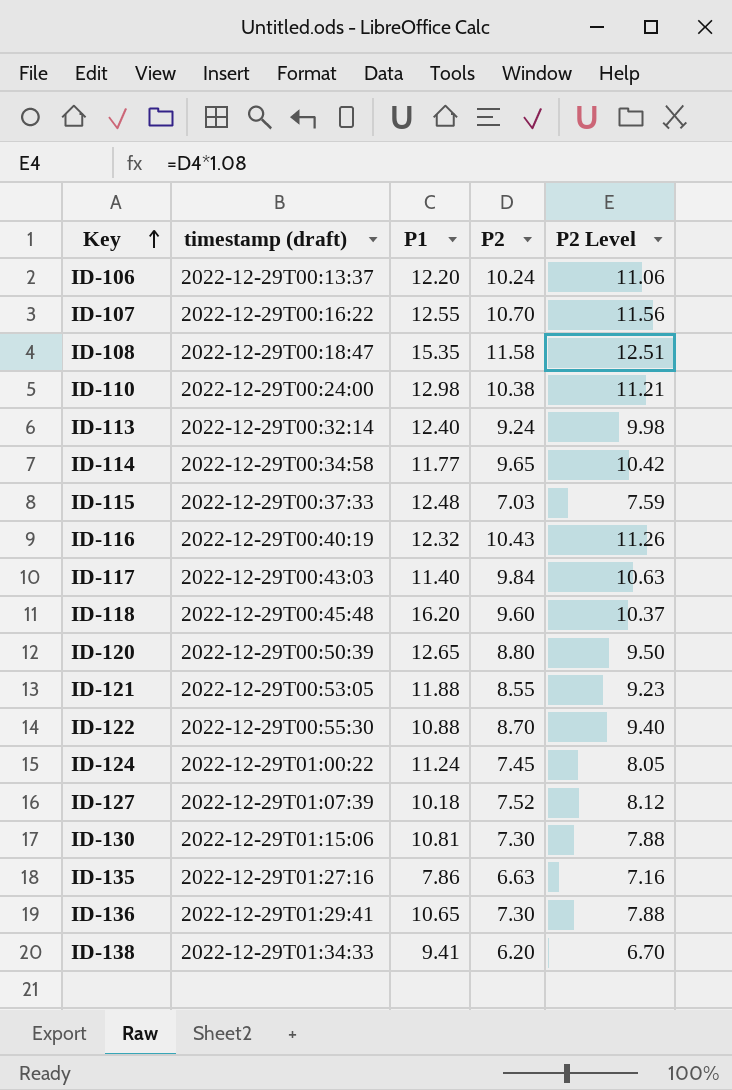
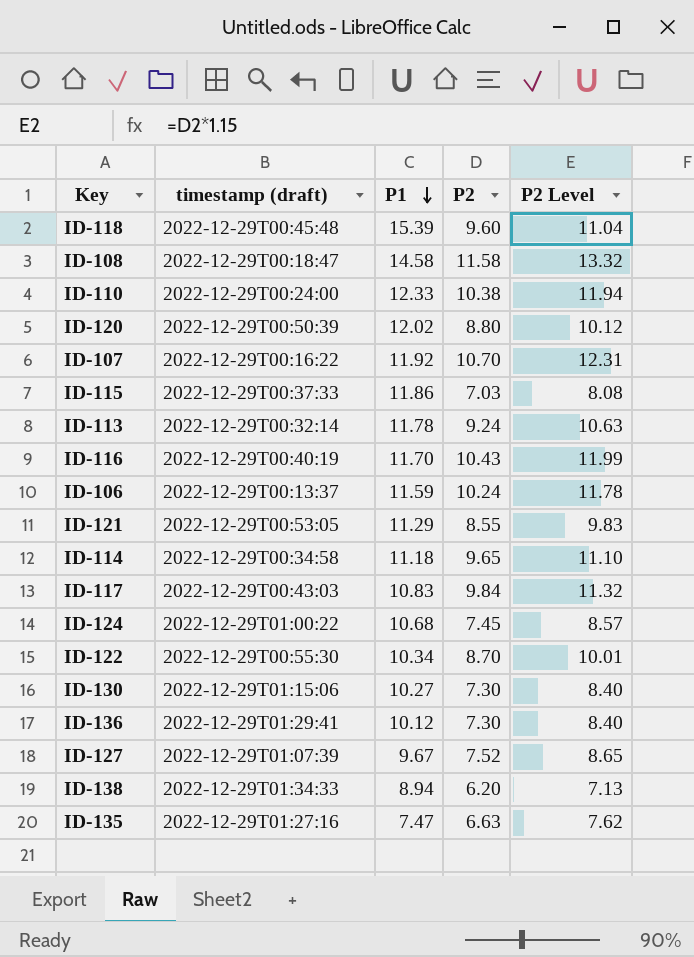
row order: Key ascending -> P1 descending
column P2 Level | formula: [P2] * 1.08 -> [P2] * 1.15
ID-118 | P1: 16.20 -> 15.39
ID-108 | P1: 15.35 -> 14.58
ID-110 | P1: 12.98 -> 12.33
ID-120 | P1: 12.65 -> 12.02
ID-107 | P1: 12.55 -> 11.92
ID-115 | P1: 12.48 -> 11.86
ID-113 | P1: 12.40 -> 11.78
ID-116 | P1: 12.32 -> 11.70
ID-106 | P1: 12.20 -> 11.59
ID-121 | P1: 11.88 -> 11.29
ID-114 | P1: 11.77 -> 11.18
ID-117 | P1: 11.40 -> 10.83
ID-124 | P1: 11.24 -> 10.68
ID-122 | P1: 10.88 -> 10.34
ID-130 | P1: 10.81 -> 10.27
ID-136 | P1: 10.65 -> 10.12
ID-127 | P1: 10.18 -> 9.67
ID-138 | P1: 9.41 -> 8.94
ID-135 | P1: 7.86 -> 7.47

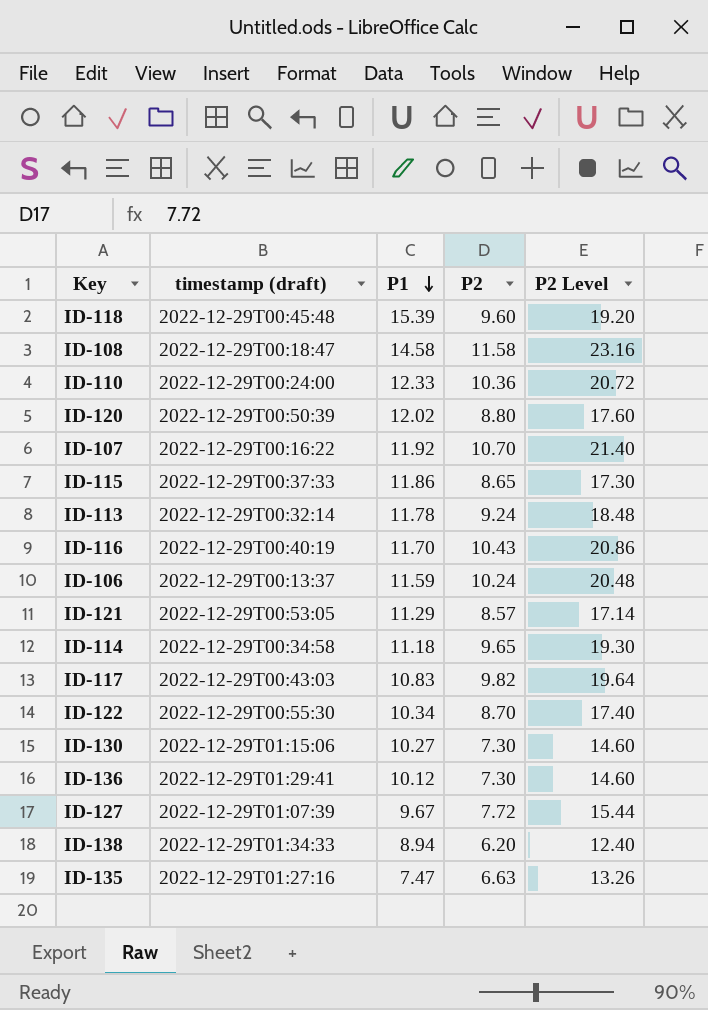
column P2 Level | formula: [P2] * 1.15 -> [P2] * 2
row ID-124: 2022-12-29T01:00:22 | 10.68 | 7.45 | 8.57 -> none
ID-110 | P2: 10.38 -> 10.36
ID-115 | P2: 7.03 -> 8.65
ID-121 | P2: 8.55 -> 8.57
ID-117 | P2: 9.84 -> 9.82
ID-127 | P2: 7.52 -> 7.72

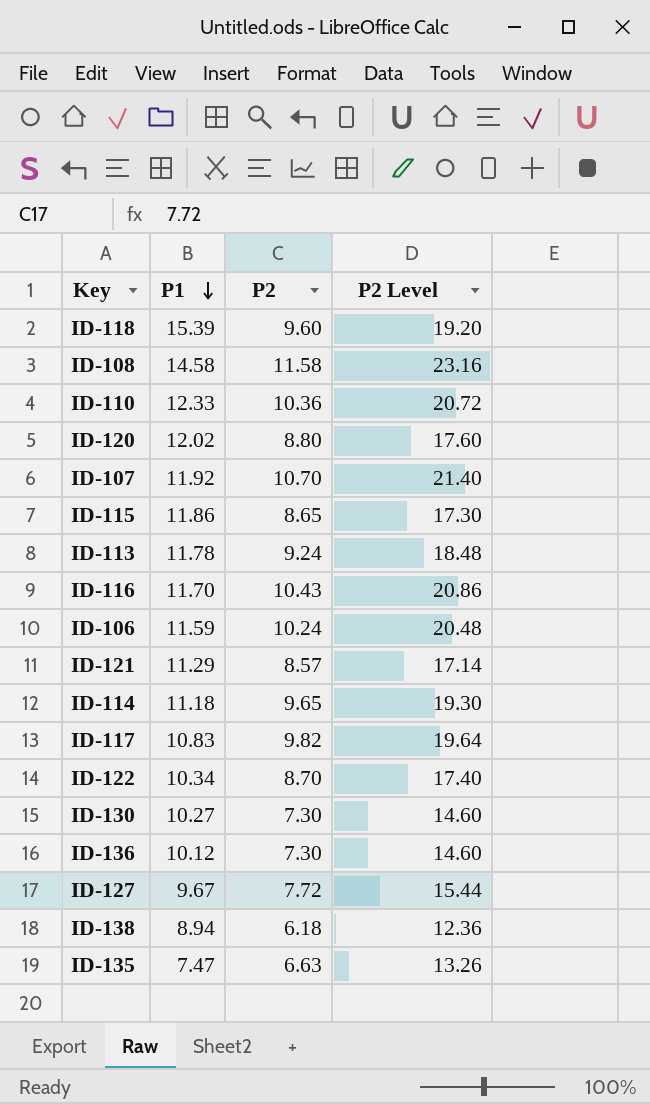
column timestamp (draft) | position: 2 -> none
ID-138 | P2: 6.20 -> 6.18
ID-138 | P2 Level: 12.40 -> 12.36

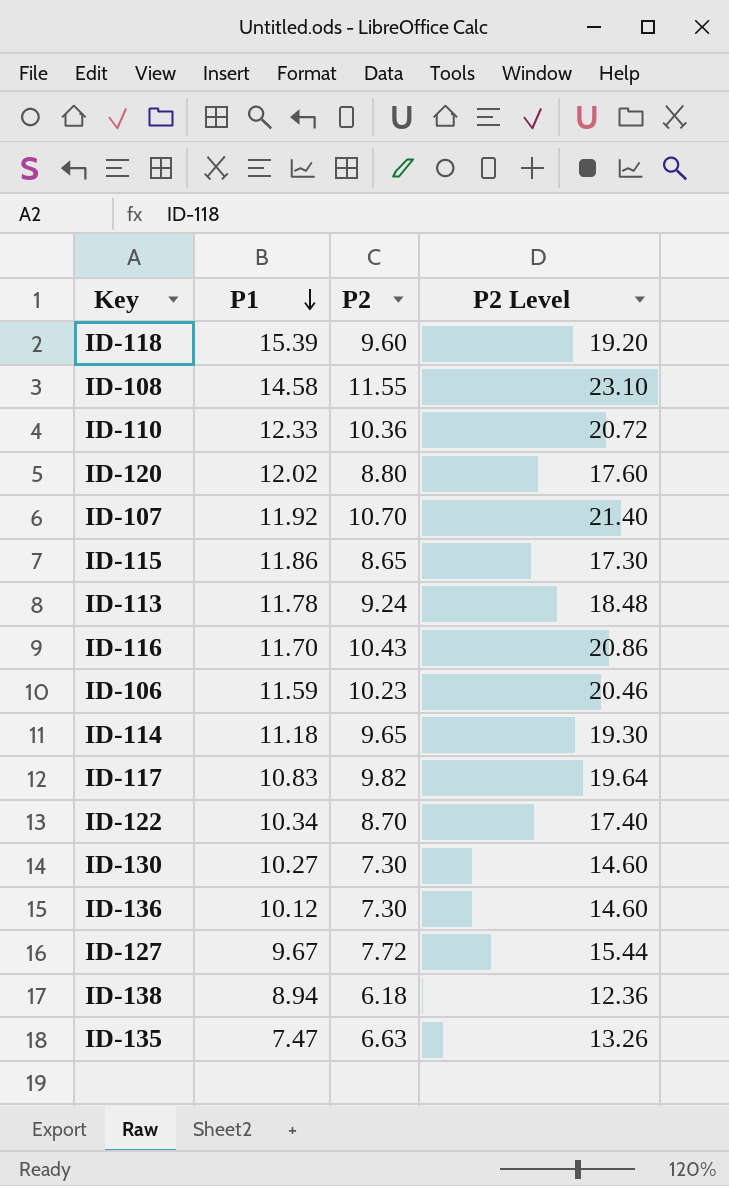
row ID-121: 11.29 | 8.57 | 17.14 -> none
ID-108 | P2: 11.58 -> 11.55
ID-108 | P2 Level: 23.16 -> 23.10
ID-106 | P2: 10.24 -> 10.23
ID-106 | P2 Level: 20.48 -> 20.46

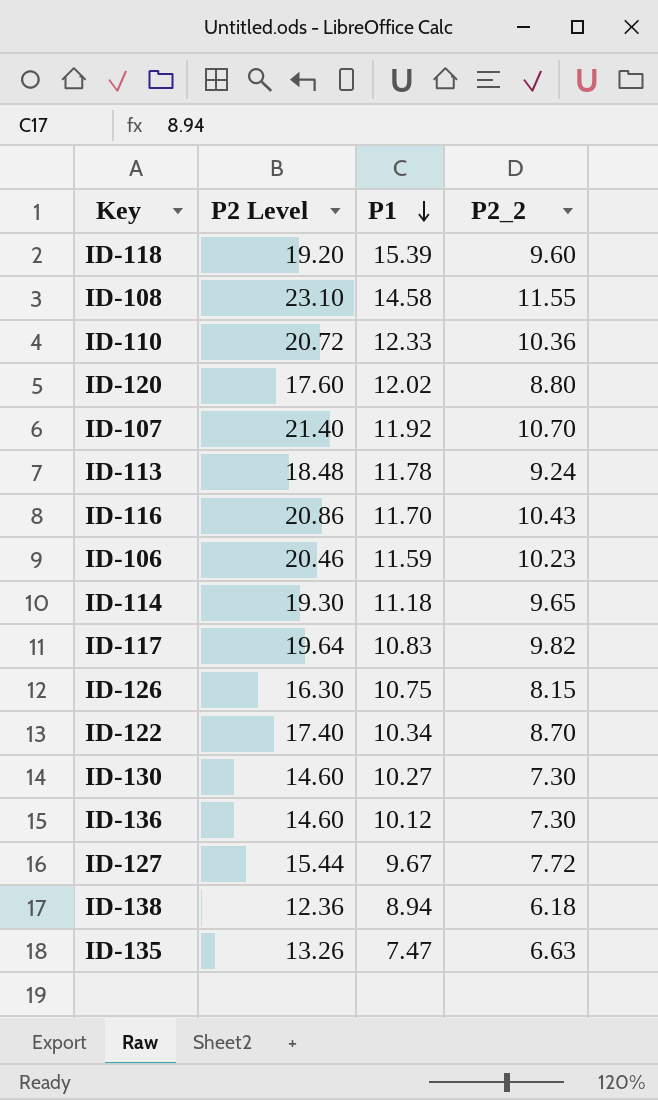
column P2 Level | position: 4 -> 2
column name: P2 -> P2_2
row ID-115: 11.86 | 8.65 | 17.30 -> none
row ID-126: none -> 16.30 | 10.75 | 8.15

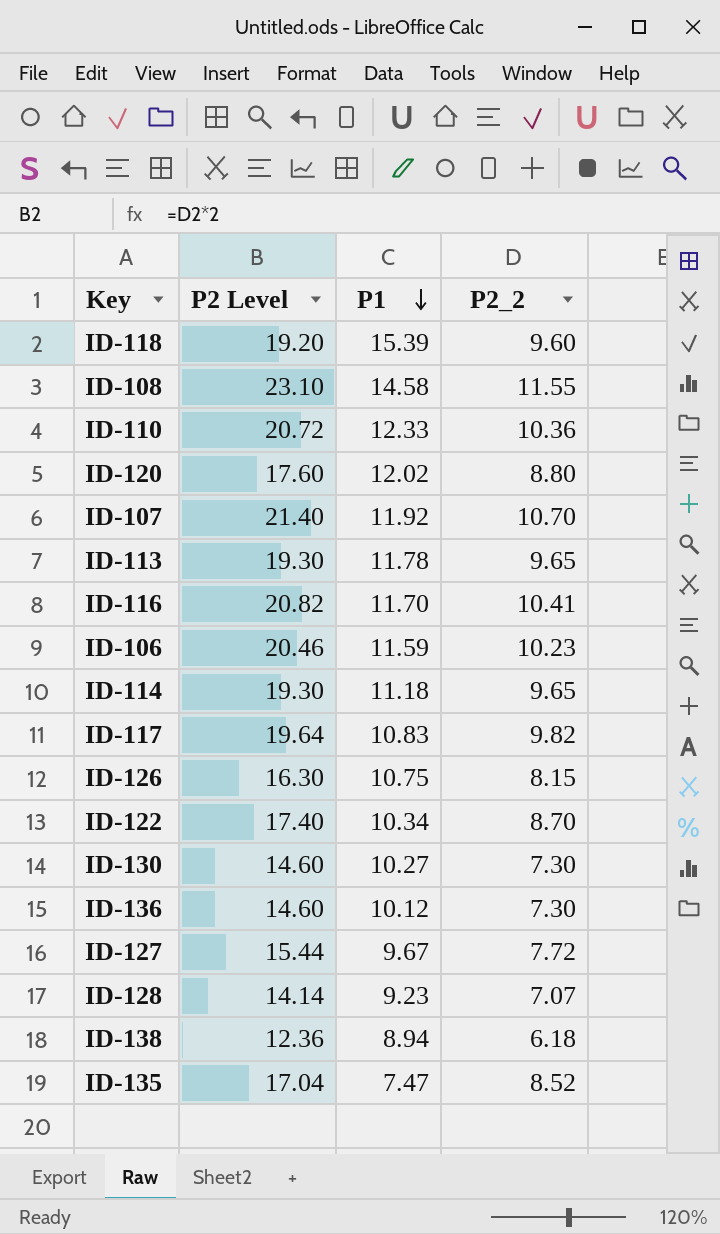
ID-113 | P2 Level: 18.48 -> 19.30
ID-113 | P2_2: 9.24 -> 9.65
ID-116 | P2 Level: 20.86 -> 20.82
ID-116 | P2_2: 10.43 -> 10.41
row ID-128: none -> 14.14 | 9.23 | 7.07
ID-135 | P2 Level: 13.26 -> 17.04
ID-135 | P2_2: 6.63 -> 8.52

